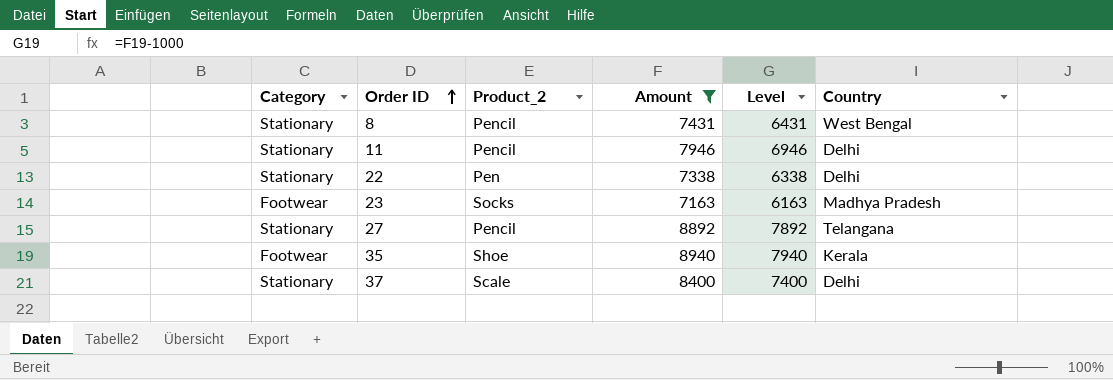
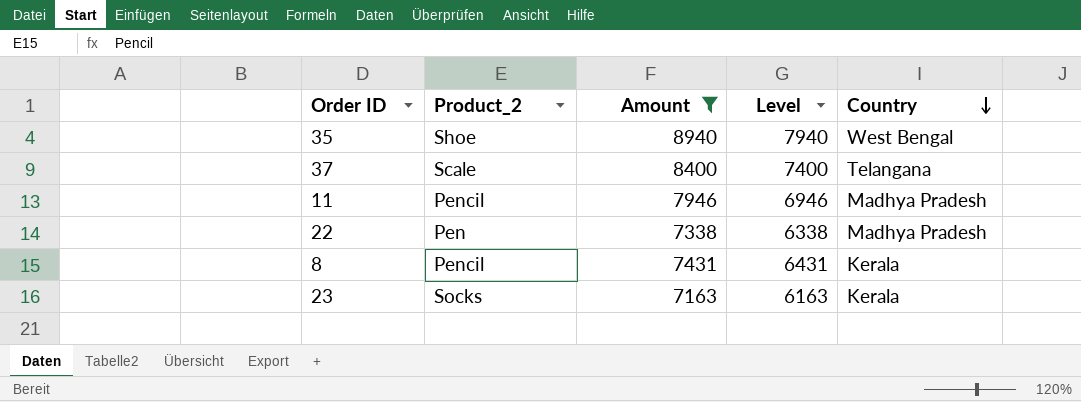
row order: Order ID ascending -> Country descending
column Category | position: 1 -> none
row 27: Stationary | Pencil | 8892 | 7892 | Telangana -> none
35 | Country: Kerala -> West Bengal
37 | Country: Delhi -> Telangana
11 | Country: Delhi -> Madhya Pradesh
22 | Country: Delhi -> Madhya Pradesh
8 | Country: West Bengal -> Kerala
23 | Country: Madhya Pradesh -> Kerala

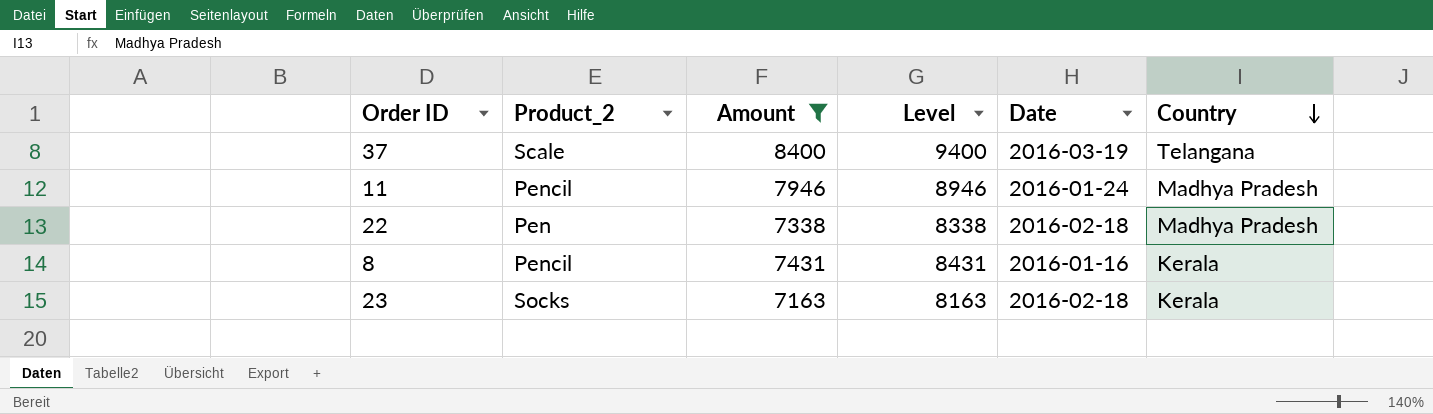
column Level | formula: [Amount] - 1000 -> [Amount] + 1000
column Date | position: none -> 5
row 35: Shoe | 8940 | 7940 | West Bengal -> none

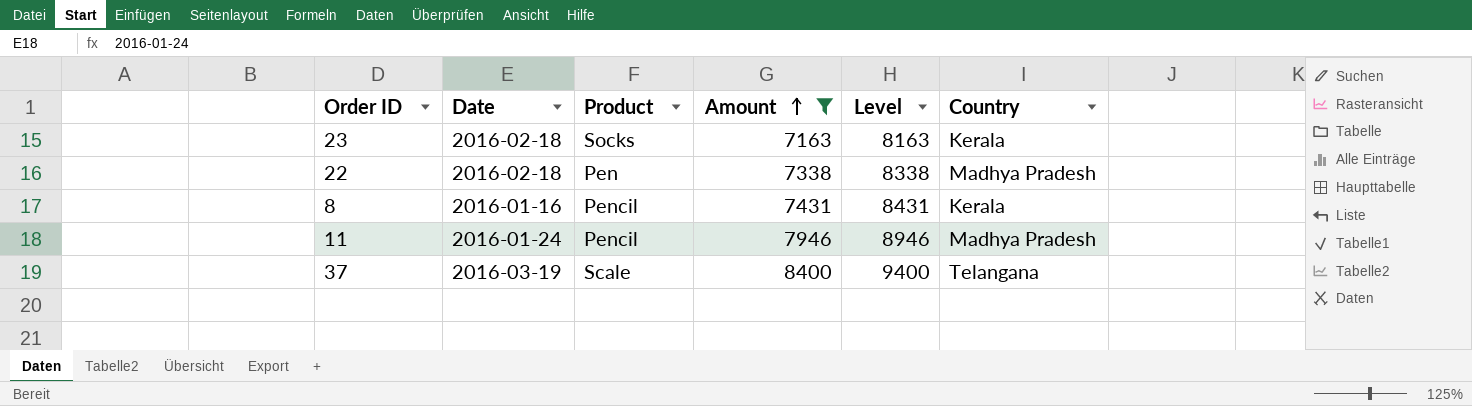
row order: Country descending -> Amount ascending
column Date | position: 5 -> 2
column name: Product_2 -> Product

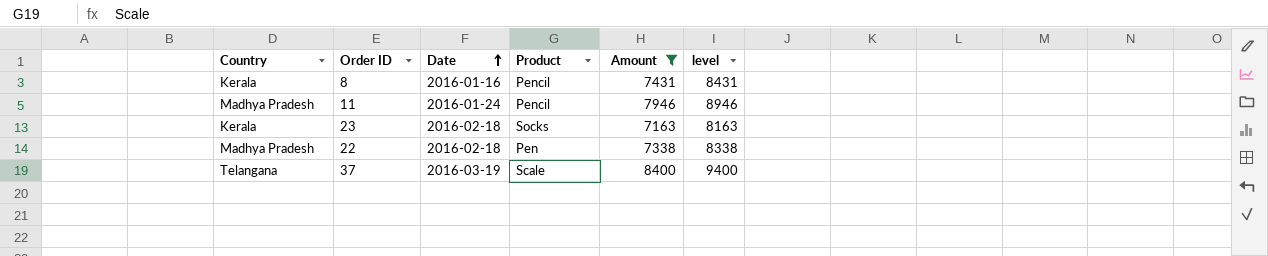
row order: Amount ascending -> Date ascending
column Country | position: 6 -> 1
column name: Level -> level

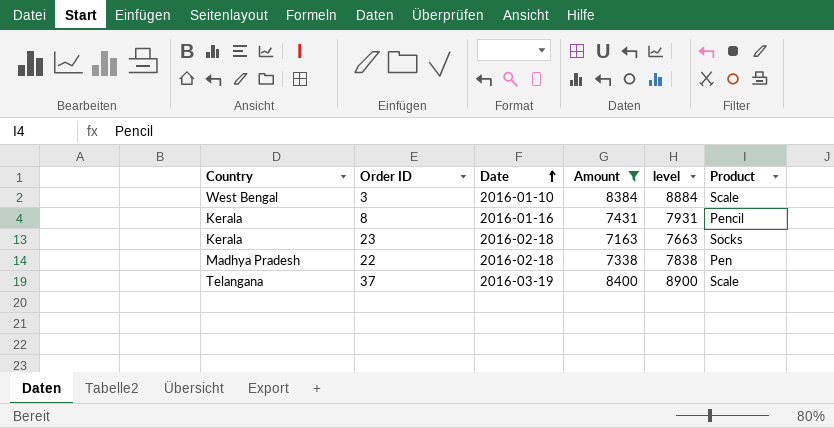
column level | formula: [Amount] + 1000 -> [Amount] + 500
column Product | position: 4 -> 6
row 11: Madhya Pradesh | 2016-01-24 | Pencil | 7946 | 8946 -> none
row 3: none -> West Bengal | 2016-01-10 | 8384 | 8884 | Scale

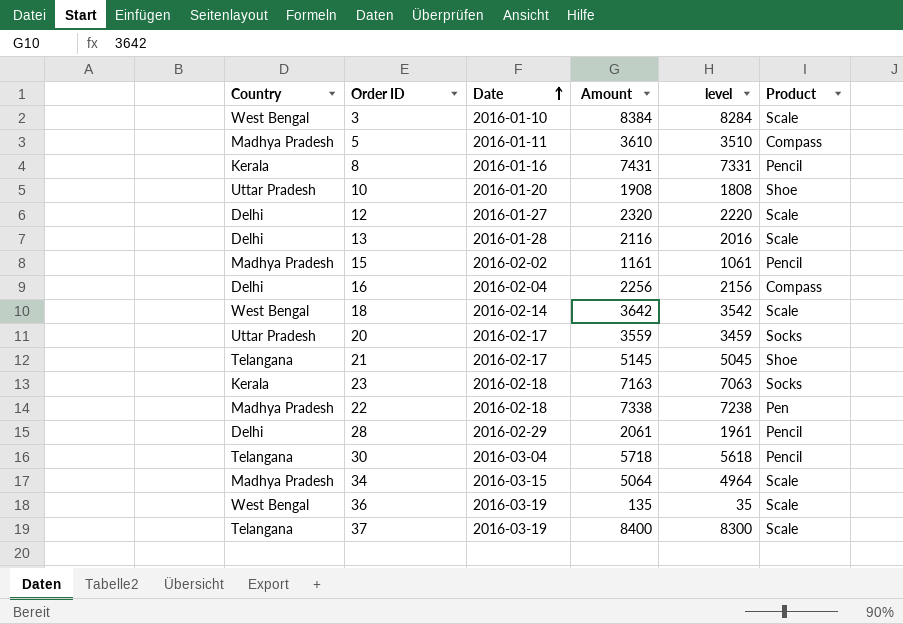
filter: Amount >= 7163 -> none
column level | formula: [Amount] + 500 -> [Amount] - 100

